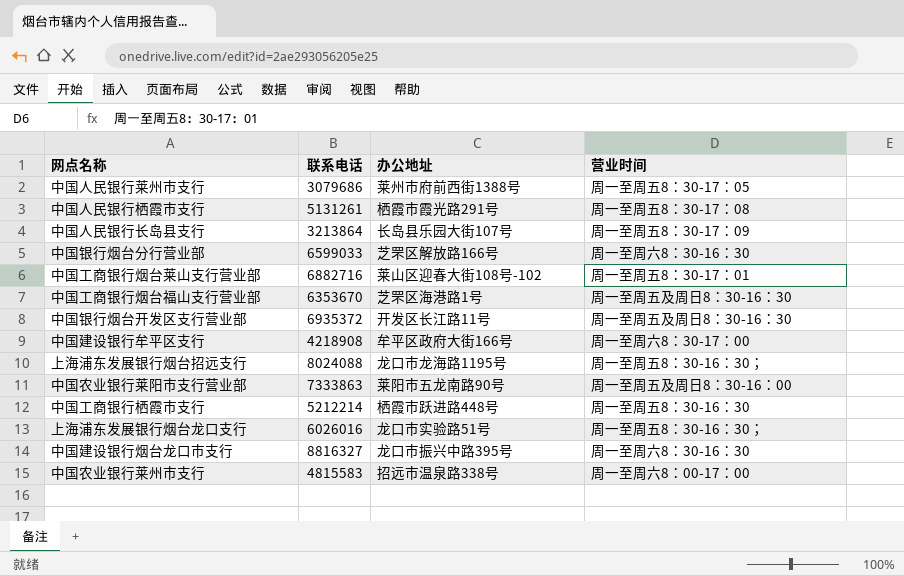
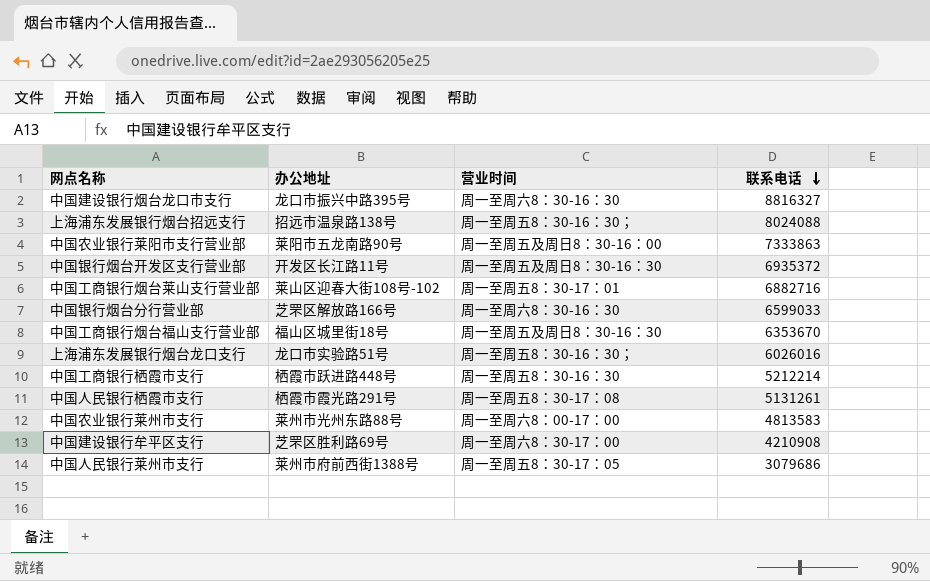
row order: none -> 联系电话 descending
column 联系电话 | position: 2 -> 4
row 中国人民银行长岛县支行: 3213864 | 长岛县乐园大街107号 | 周一至周五8：30-17：09 -> none
上海浦东发展银行烟台招远支行 | 办公地址: 龙口市龙海路1195号 -> 招远市温泉路138号
中国工商银行烟台福山支行营业部 | 办公地址: 芝罘区海港路1号 -> 福山区城里街18号
中国农业银行莱州市支行 | 办公地址: 招远市温泉路338号 -> 莱州市光州东路88号
中国农业银行莱州市支行 | 联系电话: 4815583 -> 4813583
中国建设银行牟平区支行 | 办公地址: 牟平区政府大街166号 -> 芝罘区胜利路69号
中国建设银行牟平区支行 | 联系电话: 4218908 -> 4210908

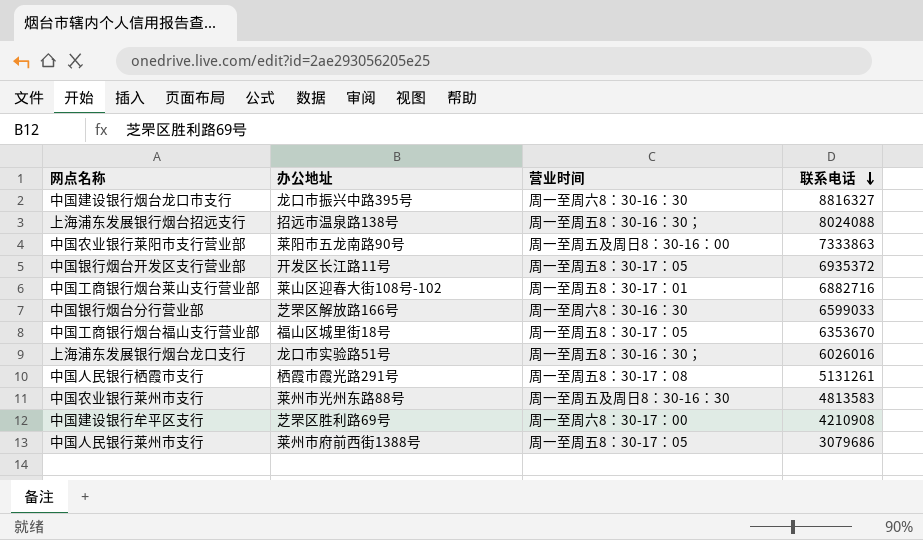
row 中国工商银行栖霞市支行: 栖霞市跃进路448号 | 周一至周五8：30-16：30 | 5212214 -> none
中国银行烟台开发区支行营业部 | 营业时间: 周一至周五及周日8：30-16：30 -> 周一至周五8：30-17：05
中国工商银行烟台福山支行营业部 | 营业时间: 周一至周五及周日8：30-16：30 -> 周一至周五8：30-17：05
中国农业银行莱州市支行 | 营业时间: 周一至周六8：00-17：00 -> 周一至周五及周日8：30-16：30

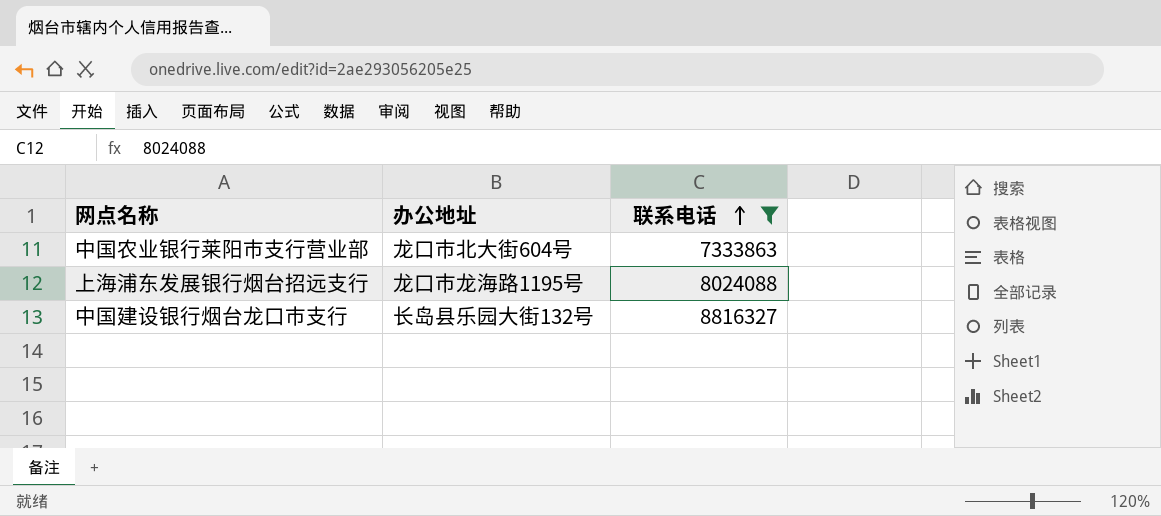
filter: none -> 联系电话 >= 7333863
row order: 联系电话 descending -> 联系电话 ascending
column 营业时间 | position: 3 -> none
中国农业银行莱阳市支行营业部 | 办公地址: 莱阳市五龙南路90号 -> 龙口市北大街604号
上海浦东发展银行烟台招远支行 | 办公地址: 招远市温泉路138号 -> 龙口市龙海路1195号
中国建设银行烟台龙口市支行 | 办公地址: 龙口市振兴中路395号 -> 长岛县乐园大街132号

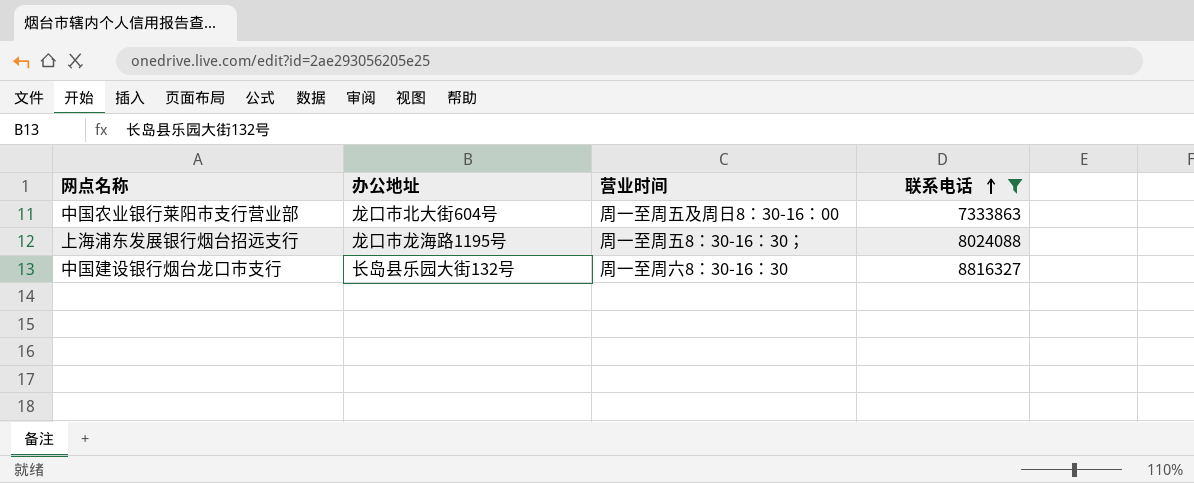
column 营业时间 | position: none -> 3

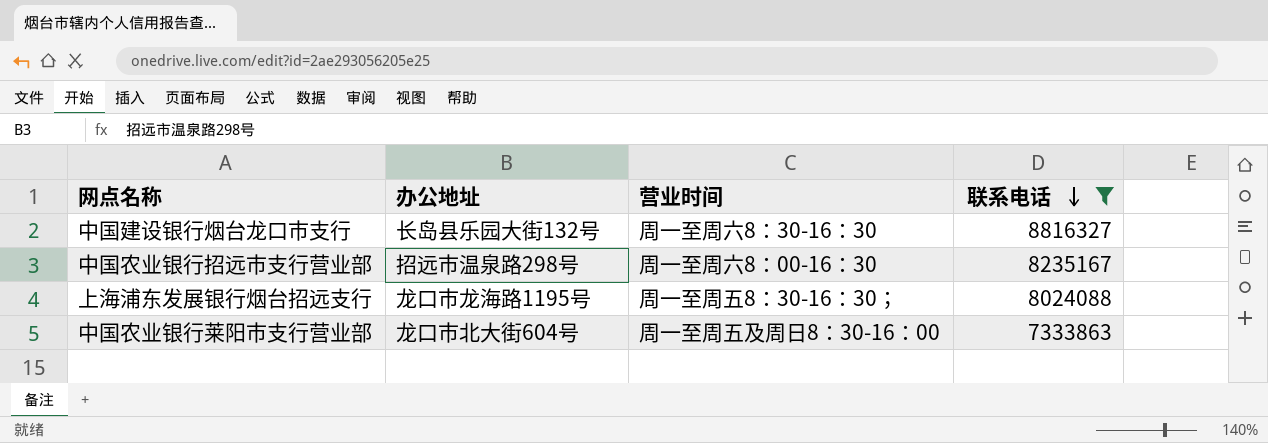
row order: 联系电话 ascending -> 联系电话 descending
row 中国农业银行招远市支行营业部: none -> 招远市温泉路298号 | 周一至周六8：00-16：30 | 8235167

